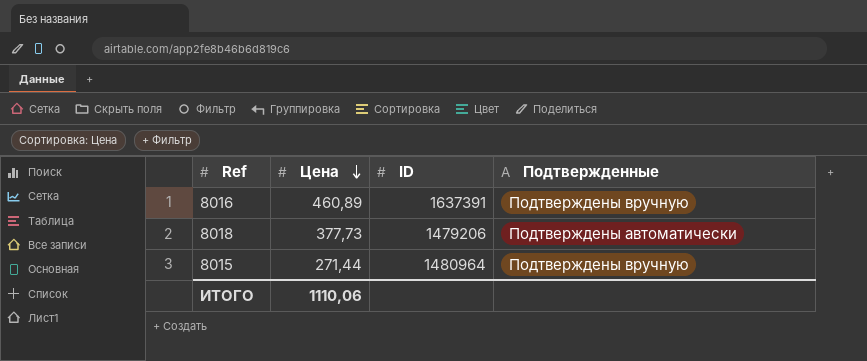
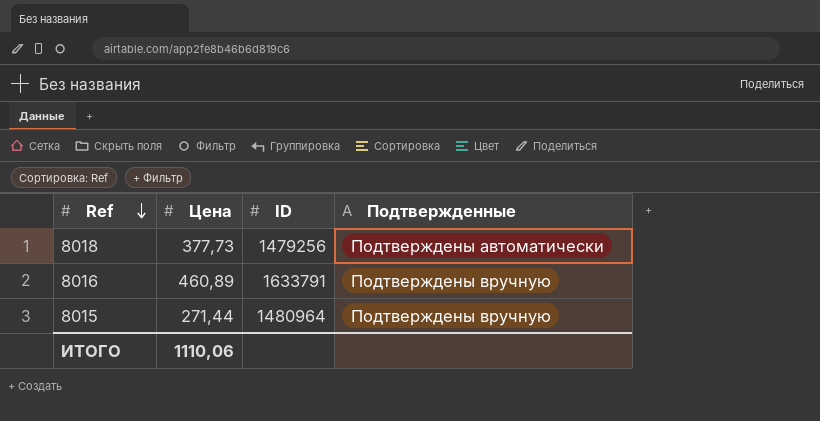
row order: Цена descending -> Ref descending
8018 | ID: 1479206 -> 1479256
8016 | ID: 1637391 -> 1633791

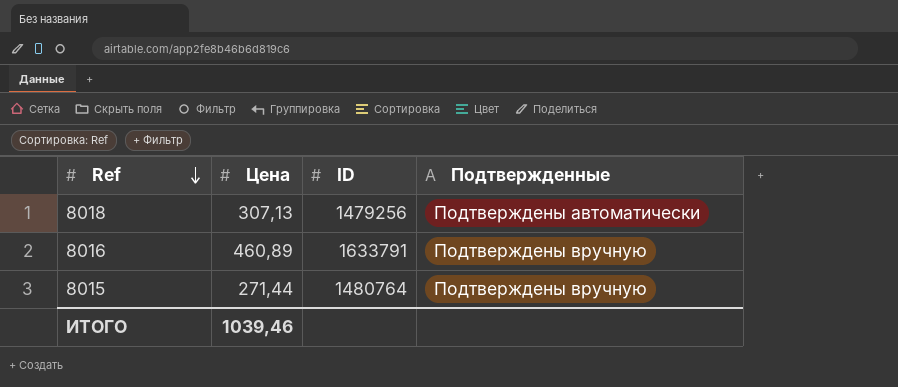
8018 | Цена: 377,73 -> 307,13
8015 | ID: 1480964 -> 1480764
ИТОГО | Цена: 1110,06 -> 1039,46

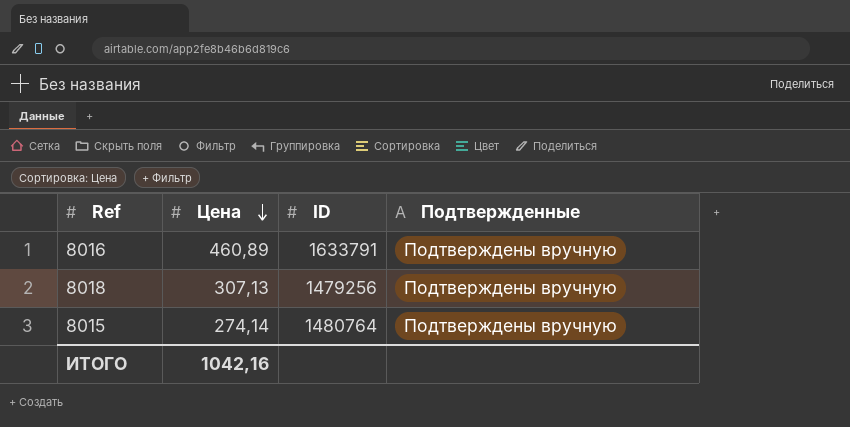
row order: Ref descending -> Цена descending
8018 | Подтвержденные: Подтверждены автоматически -> Подтверждены вручную
8015 | Цена: 271,44 -> 274,14
ИТОГО | Цена: 1039,46 -> 1042,16

